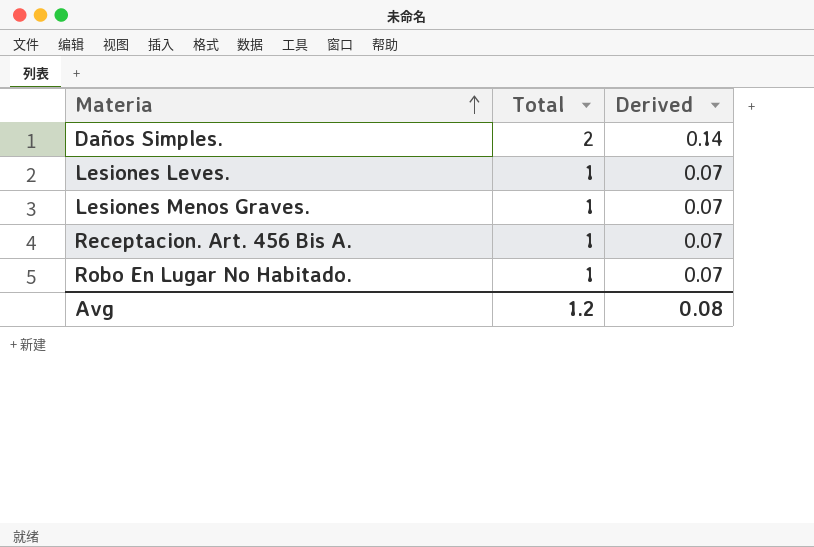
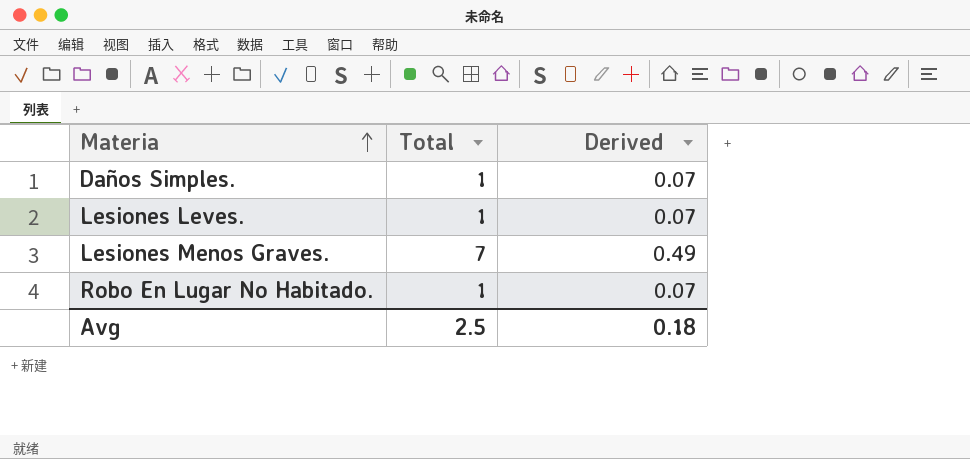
row Receptacion. Art. 456 Bis A.: 1 | 0.07 -> none
Daños Simples. | Total: 2 -> 1
Daños Simples. | Derived: 0.14 -> 0.07
Lesiones Menos Graves. | Total: 1 -> 7
Lesiones Menos Graves. | Derived: 0.07 -> 0.49
Avg | Total: 1.2 -> 2.5
Avg | Derived: 0.08 -> 0.18

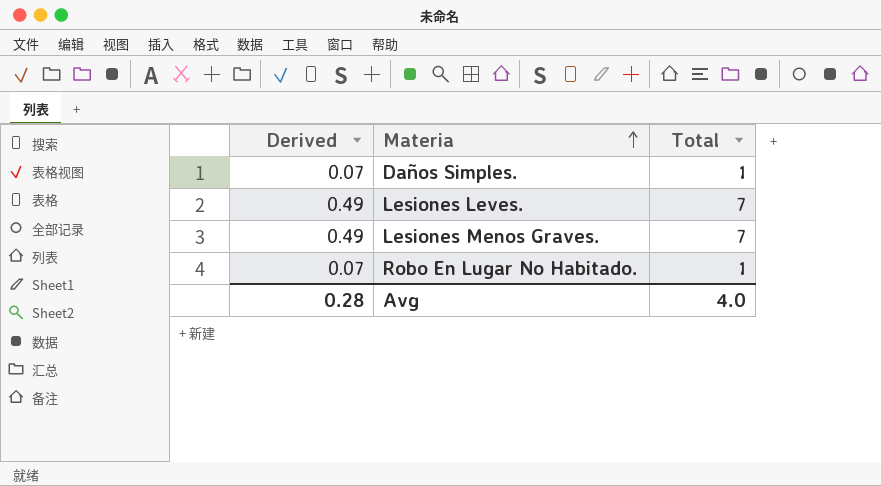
column Derived | position: 3 -> 1
Lesiones Leves. | Derived: 0.07 -> 0.49
Lesiones Leves. | Total: 1 -> 7
Avg | Derived: 0.18 -> 0.28
Avg | Total: 2.5 -> 4.0

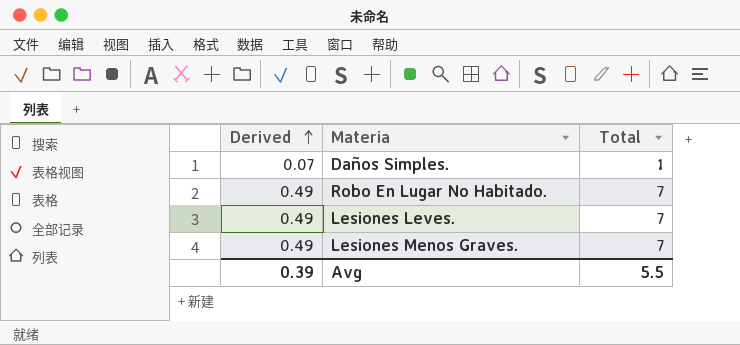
row order: Materia ascending -> Derived ascending
Robo En Lugar No Habitado. | Derived: 0.07 -> 0.49
Robo En Lugar No Habitado. | Total: 1 -> 7
Avg | Derived: 0.28 -> 0.39
Avg | Total: 4.0 -> 5.5

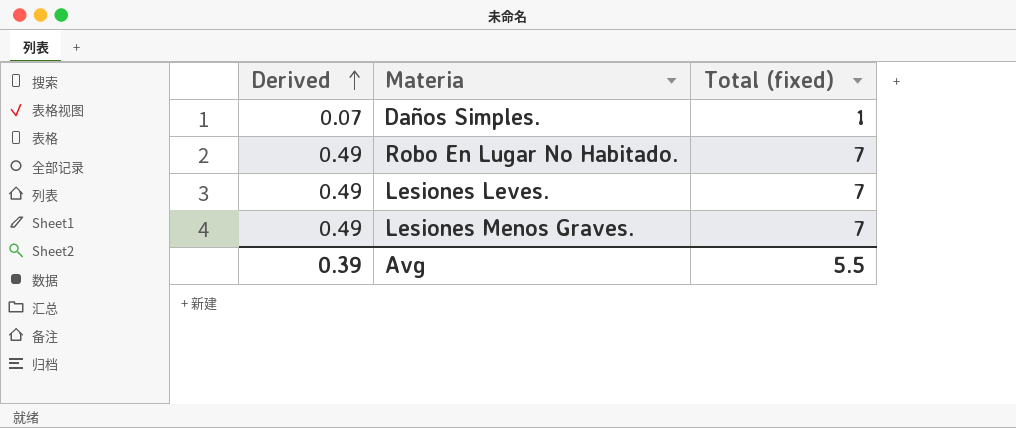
column name: Total -> Total (fixed)

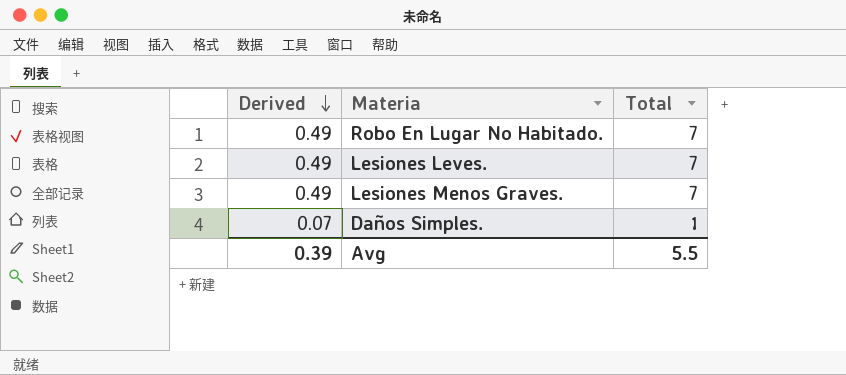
row order: Derived ascending -> Derived descending
column name: Total (fixed) -> Total

